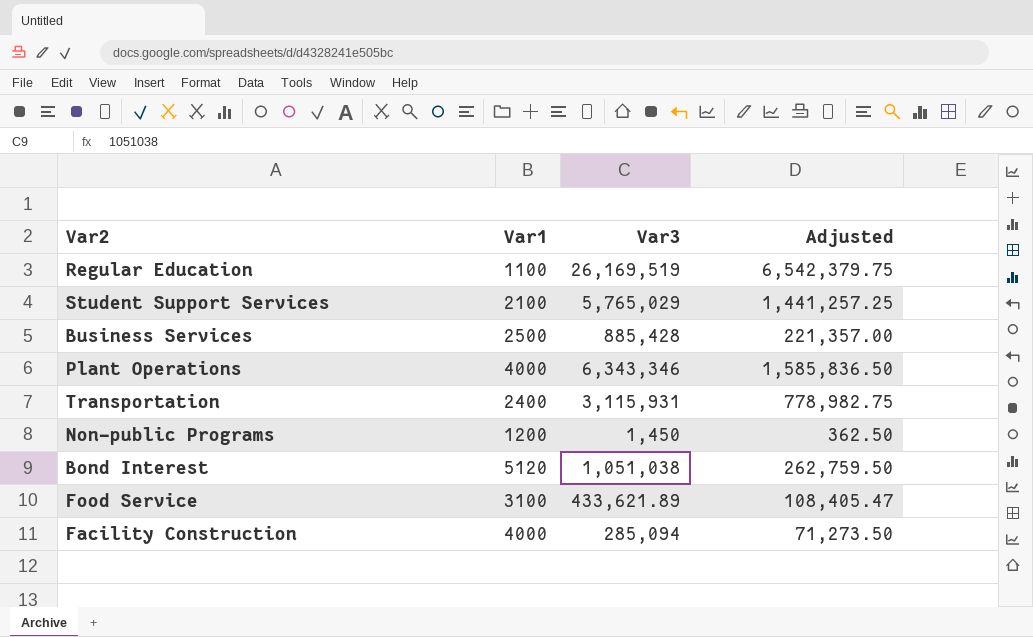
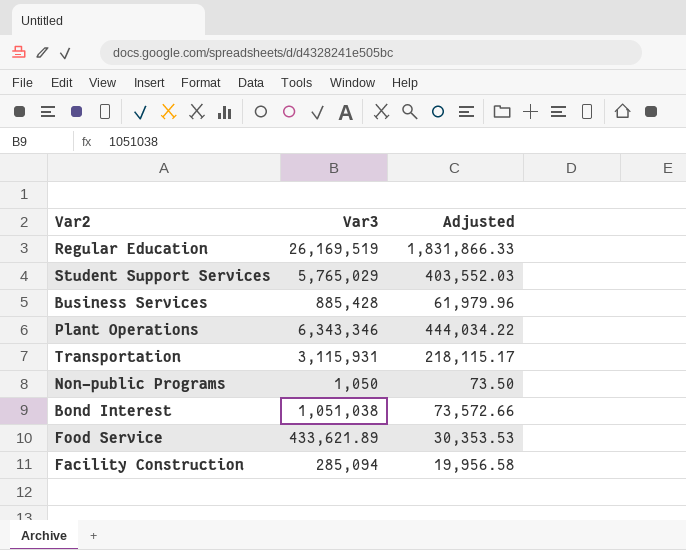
column Var1 | position: 2 -> none
column Adjusted | formula: [Var3] * 0.25 -> [Var3] * 0.07
Non-public Programs | Var3: 1,450 -> 1,050

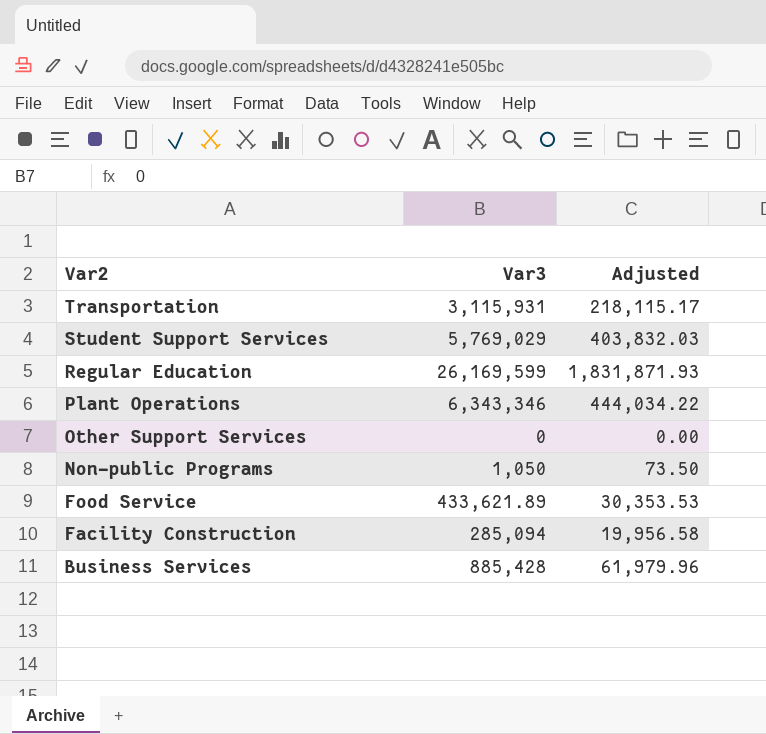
row order: none -> Var2 descending
row Bond Interest: 1,051,038 | 73,572.66 -> none
Student Support Services | Var3: 5,765,029 -> 5,769,029
Student Support Services | Adjusted: 403,552.03 -> 403,832.03
Regular Education | Var3: 26,169,519 -> 26,169,599
Regular Education | Adjusted: 1,831,866.33 -> 1,831,871.93
row Other Support Services: none -> 0 | 0.00

